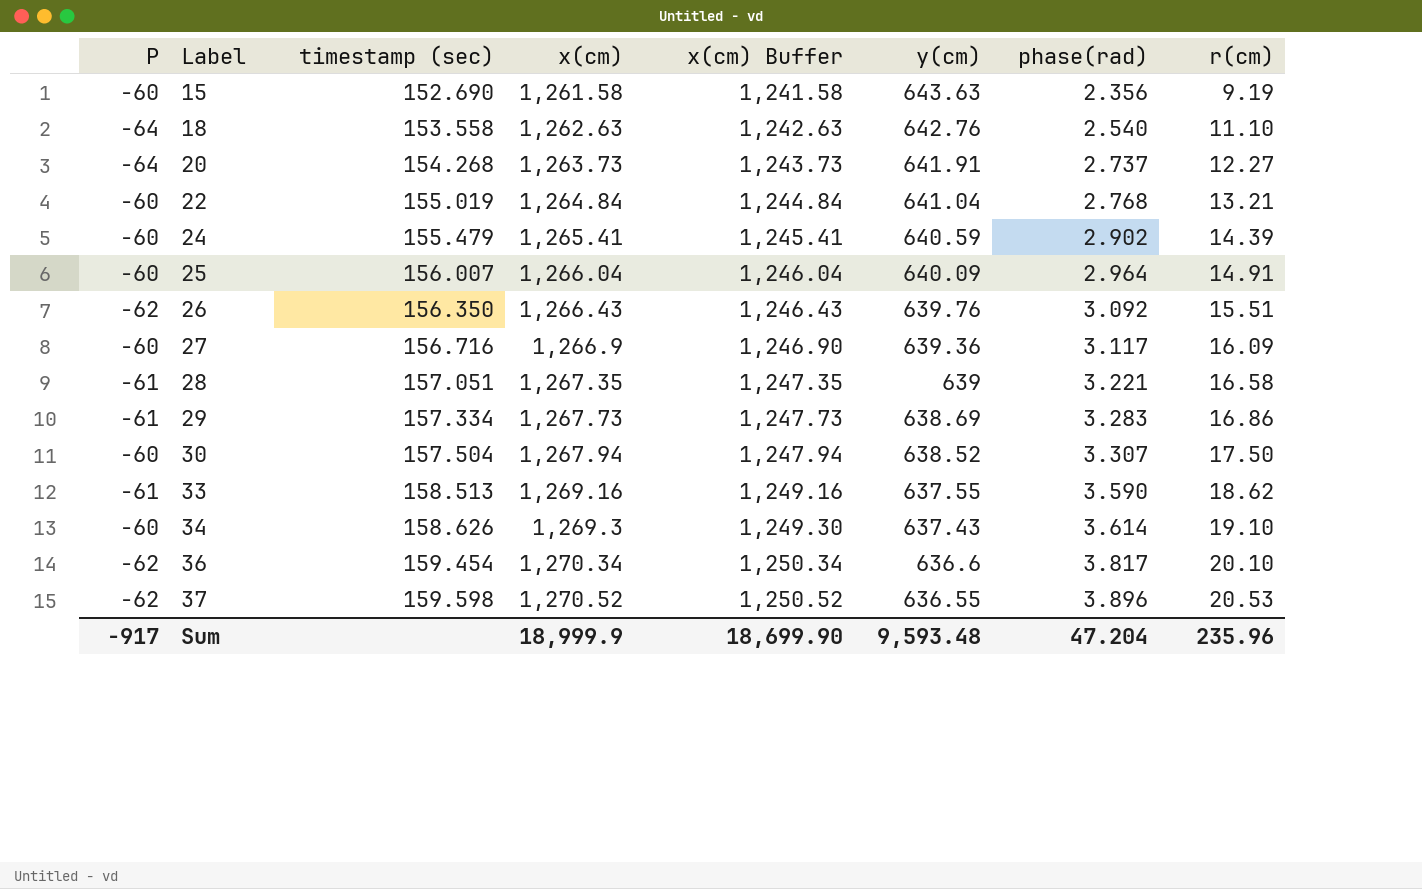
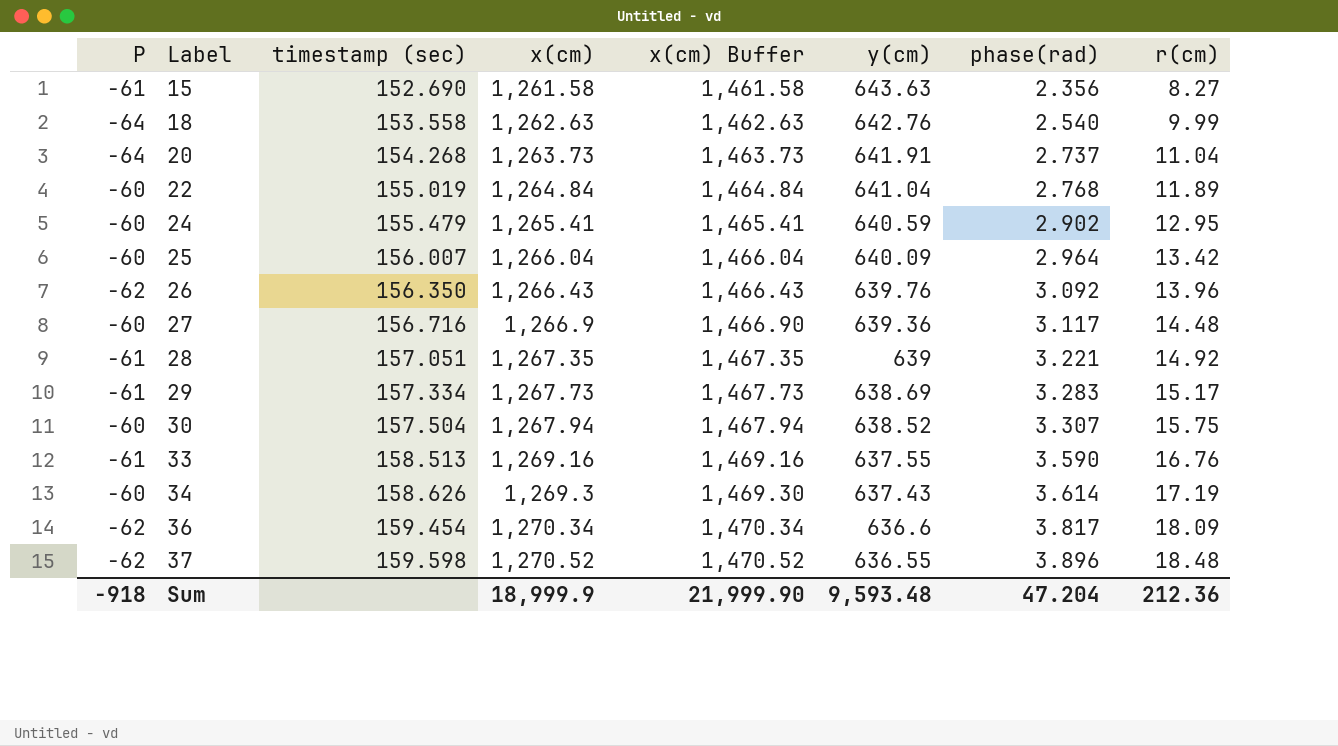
column x(cm) Buffer | formula: [x(cm)] - 20 -> [x(cm)] + 200
15 | P: -60 -> -61
15 | r(cm): 9.19 -> 8.27
18 | r(cm): 11.10 -> 9.99
20 | r(cm): 12.27 -> 11.04
22 | r(cm): 13.21 -> 11.89
24 | r(cm): 14.39 -> 12.95
25 | r(cm): 14.91 -> 13.42
26 | r(cm): 15.51 -> 13.96
27 | r(cm): 16.09 -> 14.48
28 | r(cm): 16.58 -> 14.92
29 | r(cm): 16.86 -> 15.17
30 | r(cm): 17.50 -> 15.75
33 | r(cm): 18.62 -> 16.76
34 | r(cm): 19.10 -> 17.19
36 | r(cm): 20.10 -> 18.09
37 | r(cm): 20.53 -> 18.48
Sum | P: -917 -> -918
Sum | x(cm) Buffer: 18,699.90 -> 21,999.90
Sum | r(cm): 235.96 -> 212.36

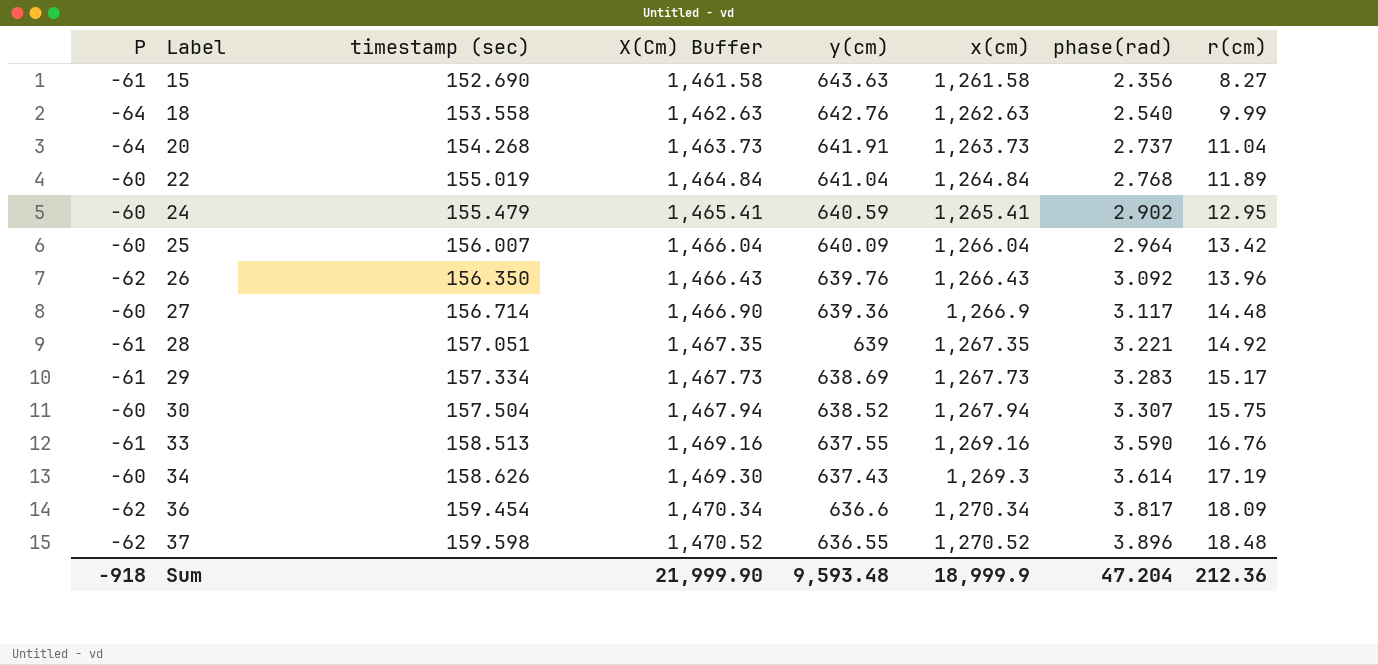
column name: x(cm) Buffer -> X(Cm) Buffer
column x(cm) | position: 4 -> 6
27 | timestamp (sec): 156.716 -> 156.714

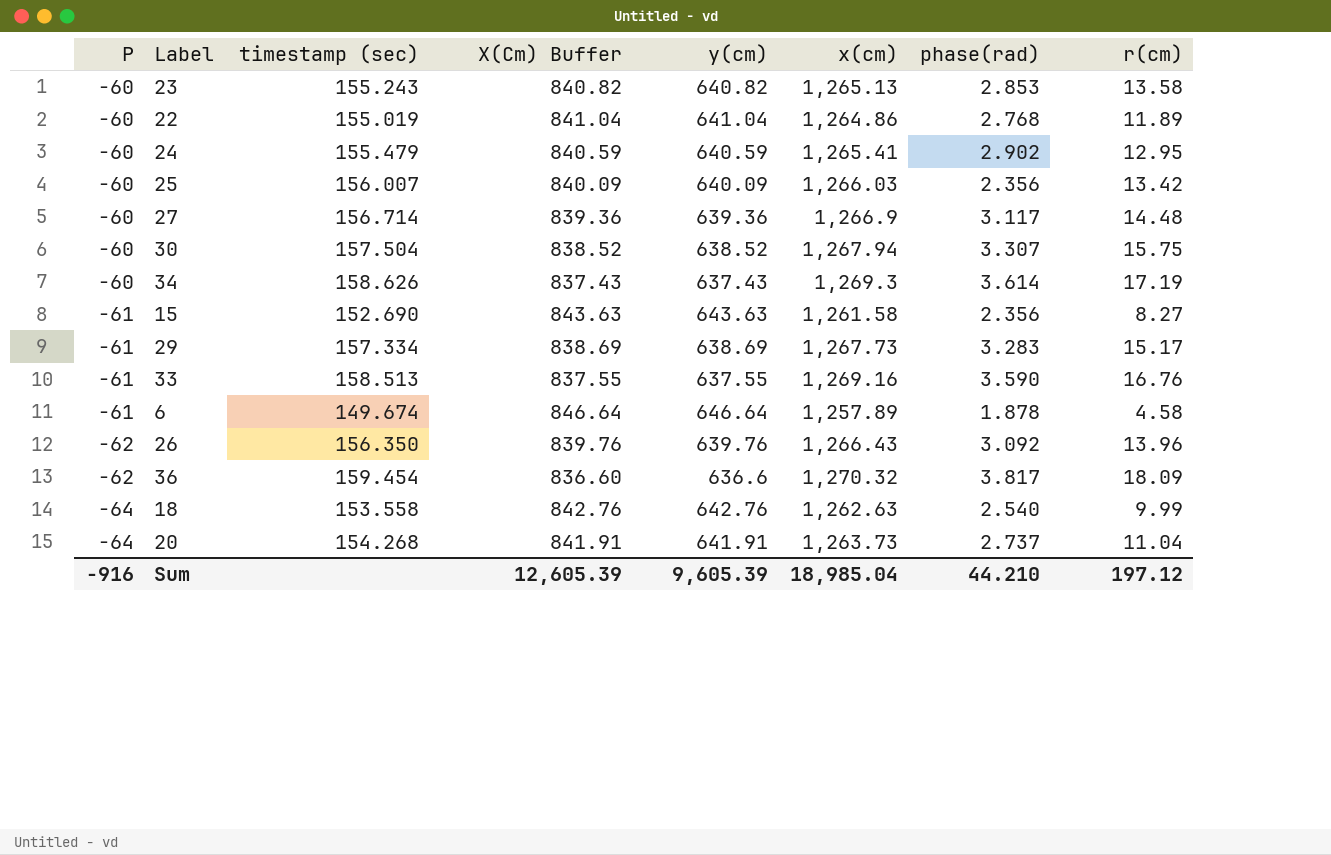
row order: Label ascending -> P descending
column X(Cm) Buffer | formula: [x(cm)] + 200 -> [y(cm)] + 200
row 28: -61 | 157.051 | 1,467.35 | 639 | 1,267.35 | 3.221 | 14.92 -> none
row 37: -62 | 159.598 | 1,470.52 | 636.55 | 1,270.52 | 3.896 | 18.48 -> none
row 23: none -> -60 | 155.243 | 840.82 | 640.82 | 1,265.13 | 2.853 | 13.58
22 | x(cm): 1,264.84 -> 1,264.86
25 | x(cm): 1,266.04 -> 1,266.03
25 | phase(rad): 2.964 -> 2.356
row 6: none -> -61 | 149.674 | 846.64 | 646.64 | 1,257.89 | 1.878 | 4.58
36 | x(cm): 1,270.34 -> 1,270.32
Sum | P: -918 -> -916
Sum | X(Cm) Buffer: 21,999.90 -> 12,605.39
Sum | y(cm): 9,593.48 -> 9,605.39
Sum | x(cm): 18,999.9 -> 18,985.04
Sum | phase(rad): 47.204 -> 44.210
Sum | r(cm): 212.36 -> 197.12

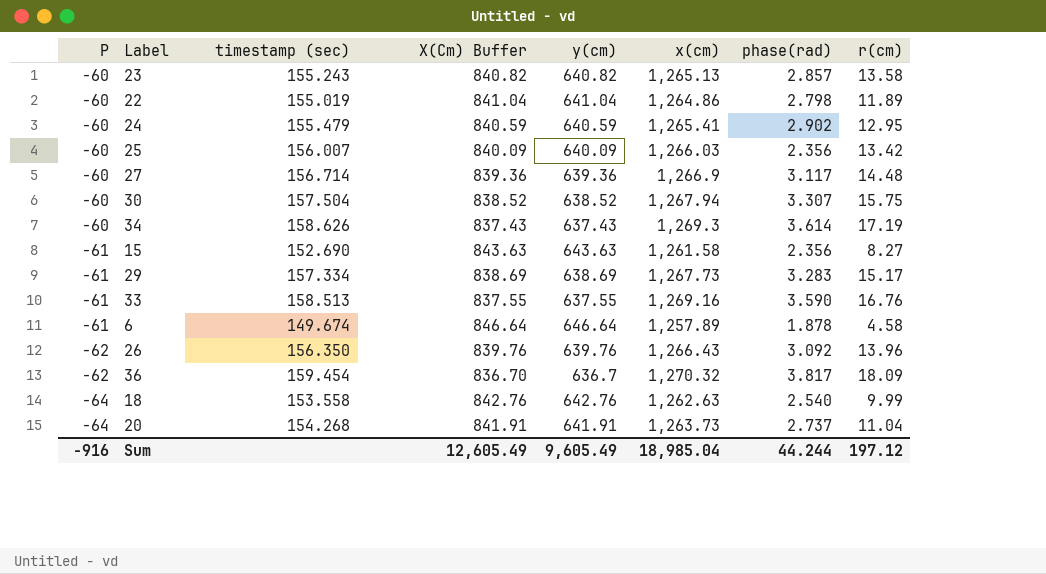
23 | phase(rad): 2.853 -> 2.857
22 | phase(rad): 2.768 -> 2.798
36 | X(Cm) Buffer: 836.60 -> 836.70
36 | y(cm): 636.6 -> 636.7
Sum | X(Cm) Buffer: 12,605.39 -> 12,605.49
Sum | y(cm): 9,605.39 -> 9,605.49
Sum | phase(rad): 44.210 -> 44.244

